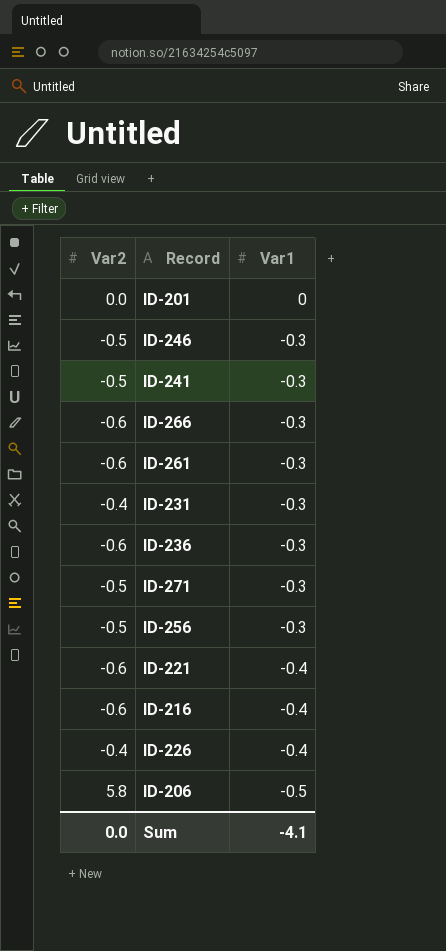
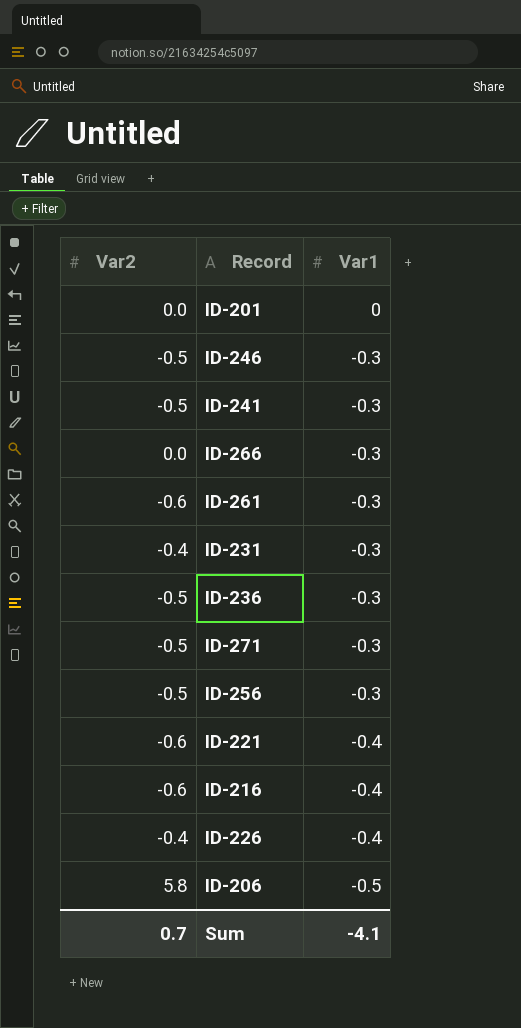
ID-266 | Var2: -0.6 -> 0.0
ID-236 | Var2: -0.6 -> -0.5
Sum | Var2: 0.0 -> 0.7

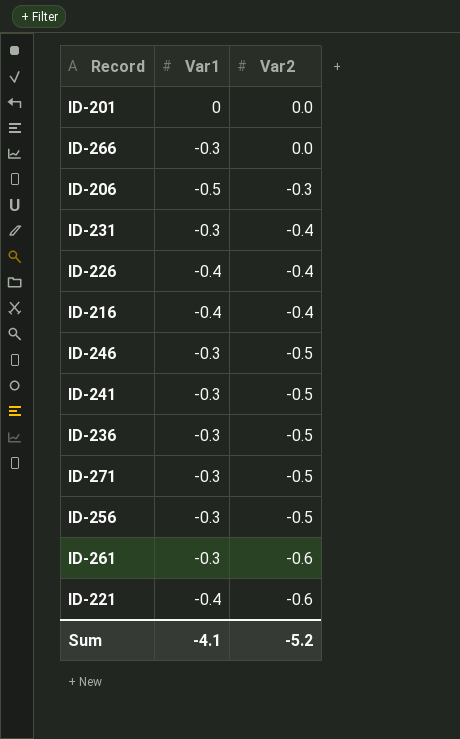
row order: Var1 descending -> Var2 descending
column Var2 | position: 1 -> 3
ID-206 | Var2: 5.8 -> -0.3
ID-216 | Var2: -0.6 -> -0.4
Sum | Var2: 0.7 -> -5.2

